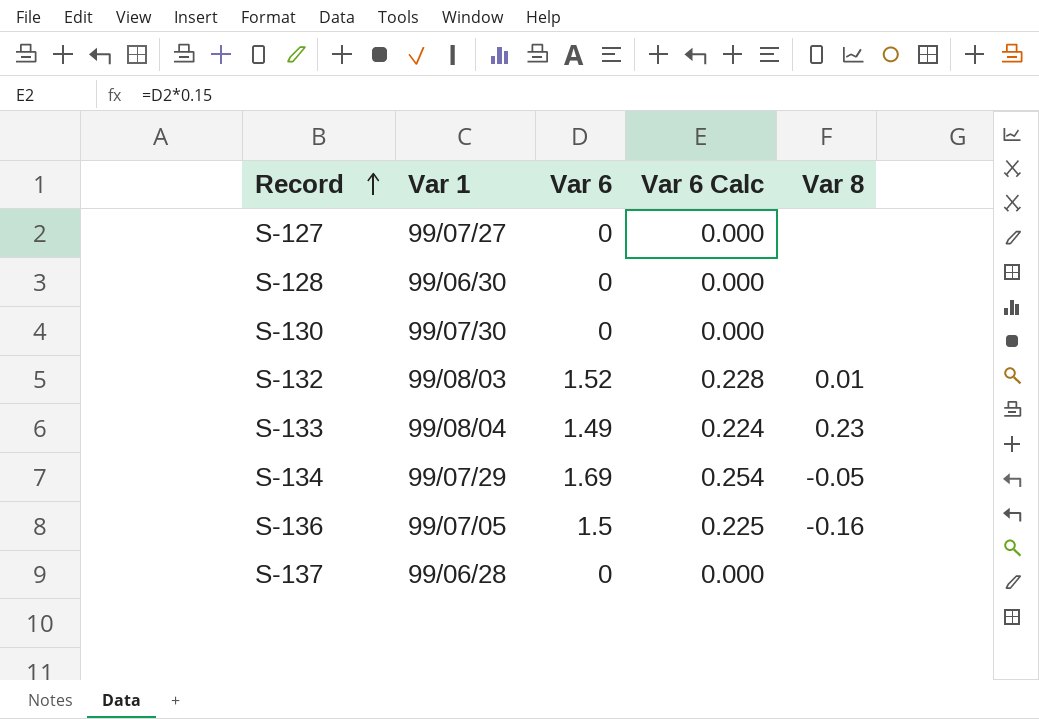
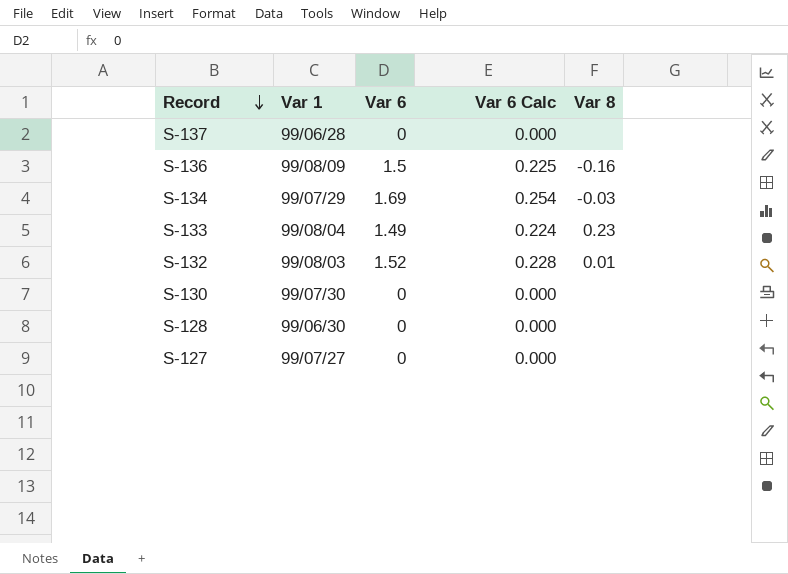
row order: Record ascending -> Record descending
S-136 | Var 1: 99/07/05 -> 99/08/09
S-134 | Var 8: -0.05 -> -0.03

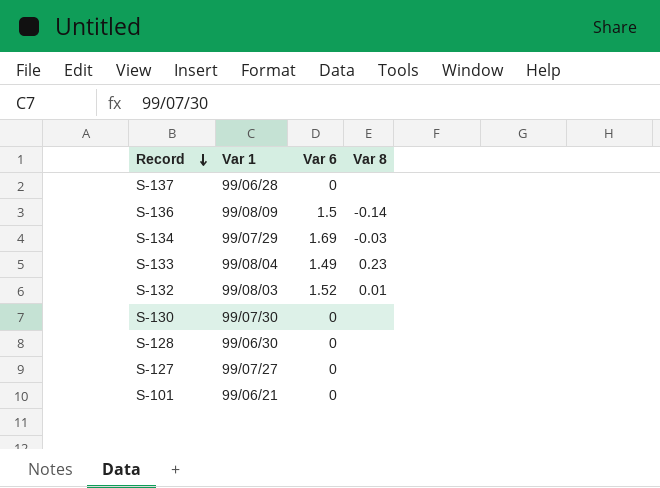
column Var 6 Calc | formula: [Var 6] * 0.15 -> none
S-136 | Var 8: -0.16 -> -0.14
row S-101: none -> 99/06/21 | 0 | none

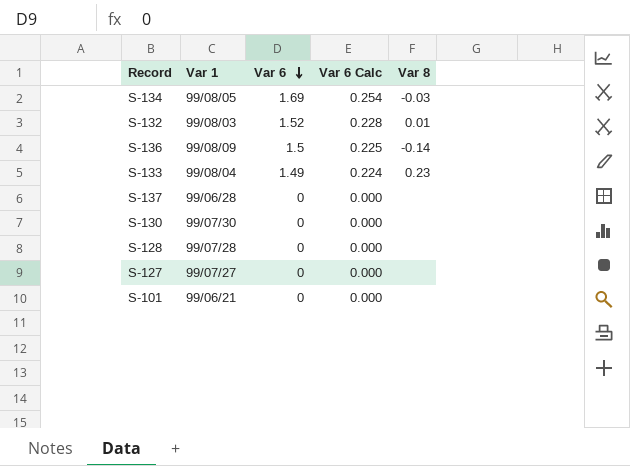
row order: Record descending -> Var 6 descending
column Var 6 Calc | formula: none -> [Var 6] * 0.15
S-134 | Var 1: 99/07/29 -> 99/08/05
S-128 | Var 1: 99/06/30 -> 99/07/28

